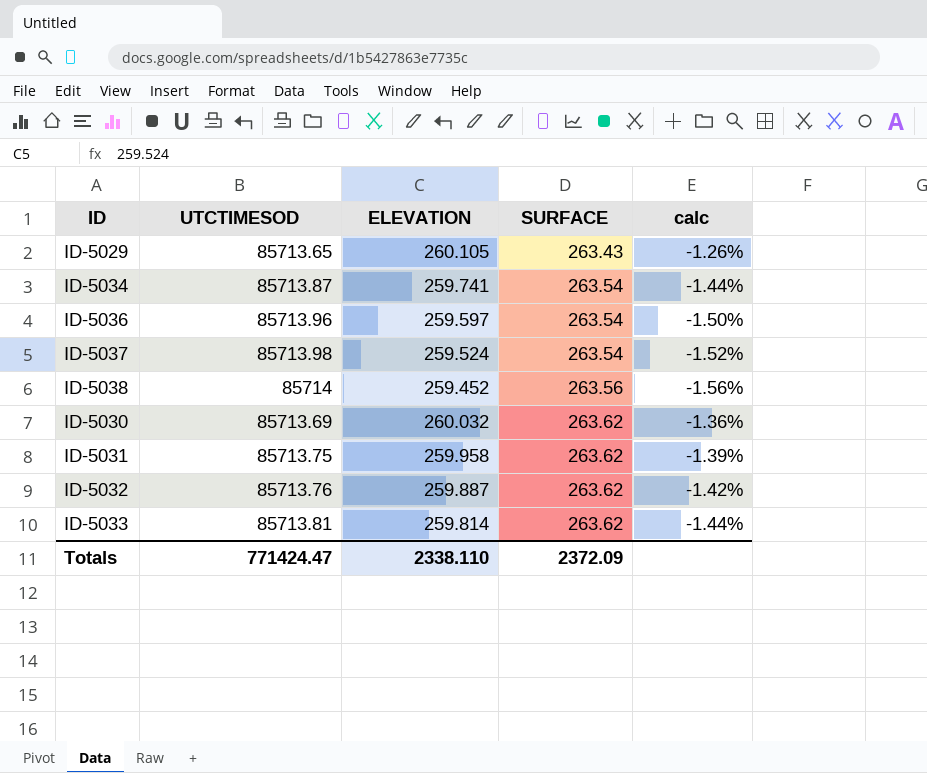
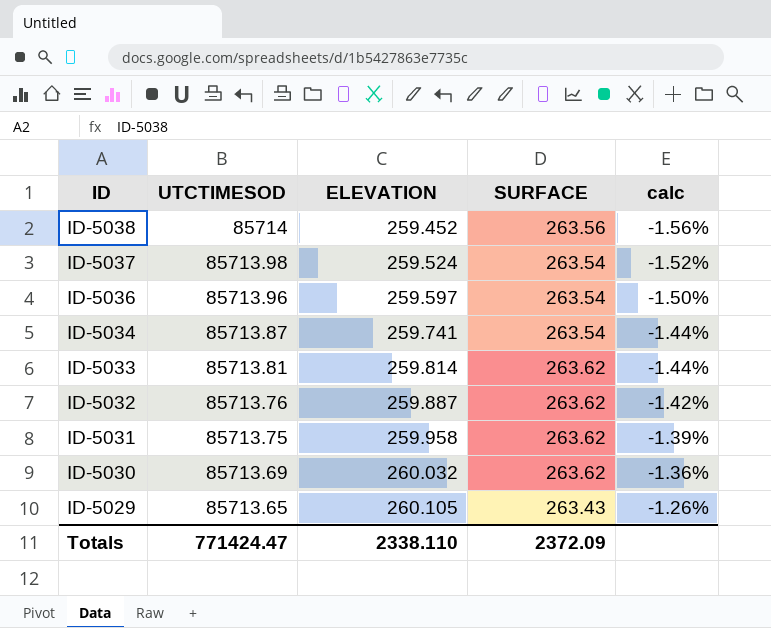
row order: SURFACE ascending -> ID descending

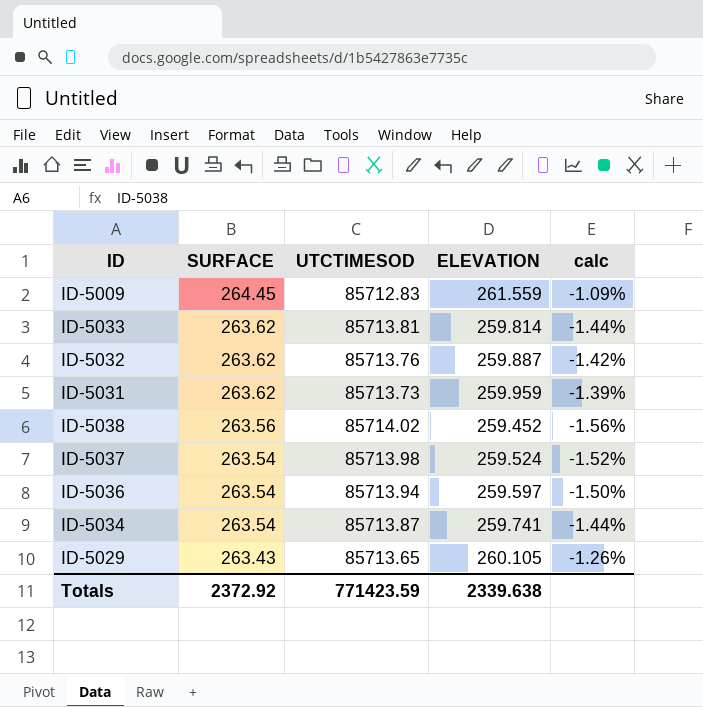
row order: ID descending -> SURFACE descending
column SURFACE | position: 4 -> 2
row ID-5030: 85713.69 | 260.032 | 263.62 | -1.36% -> none
row ID-5009: none -> 264.45 | 85712.83 | 261.559 | -1.09%
ID-5031 | UTCTIMESOD: 85713.75 -> 85713.73
ID-5031 | ELEVATION: 259.958 -> 259.959
ID-5038 | UTCTIMESOD: 85714 -> 85714.02
ID-5036 | UTCTIMESOD: 85713.96 -> 85713.94
Totals | SURFACE: 2372.09 -> 2372.92
Totals | UTCTIMESOD: 771424.47 -> 771423.59
Totals | ELEVATION: 2338.110 -> 2339.638

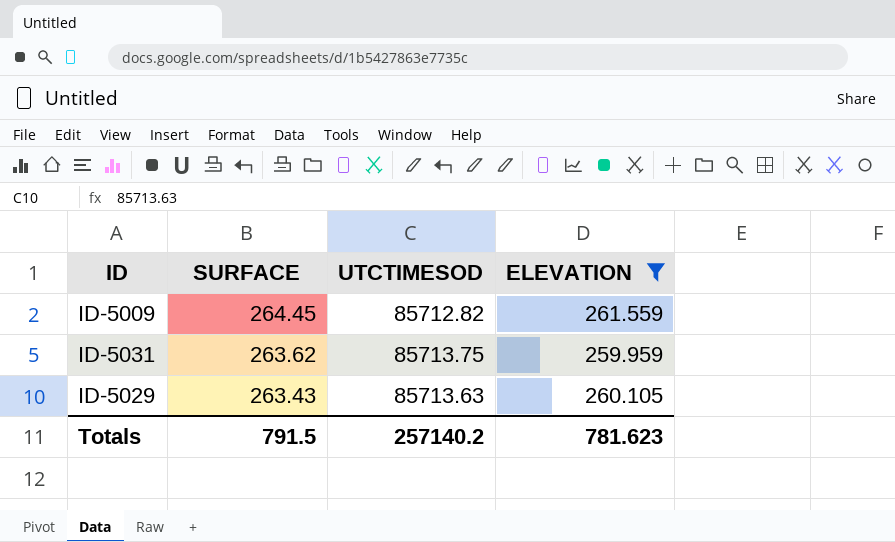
filter: none -> ELEVATION >= 259.959
column calc | formula: ([ELEVATION] - [SURFACE]) / [SURFACE] -> none
ID-5009 | UTCTIMESOD: 85712.83 -> 85712.82
ID-5031 | UTCTIMESOD: 85713.73 -> 85713.75
ID-5029 | UTCTIMESOD: 85713.65 -> 85713.63
Totals | SURFACE: 2372.92 -> 791.5
Totals | UTCTIMESOD: 771423.59 -> 257140.2
Totals | ELEVATION: 2339.638 -> 781.623

